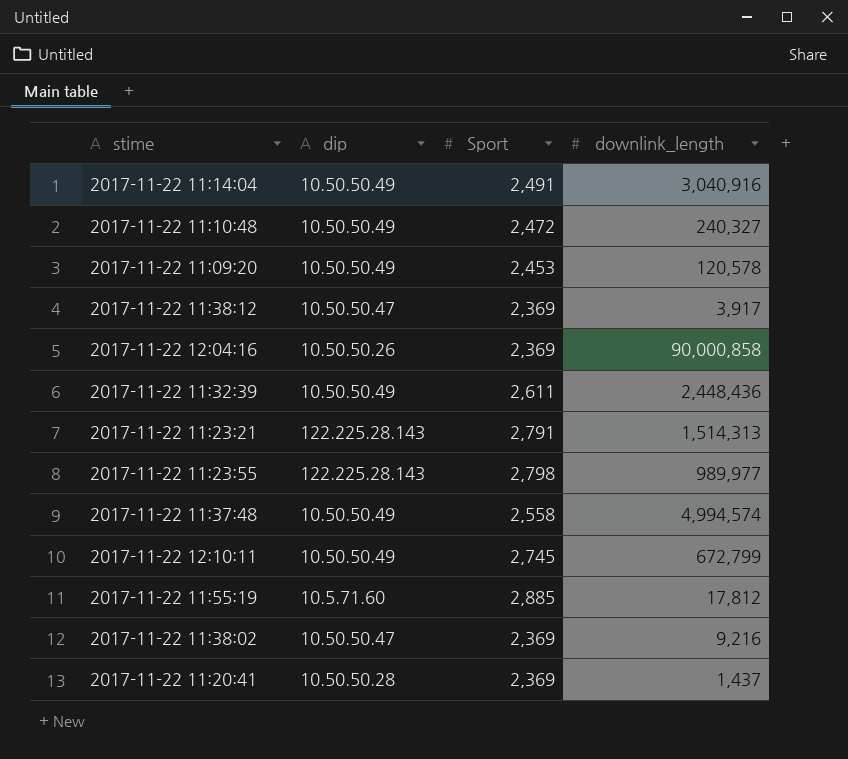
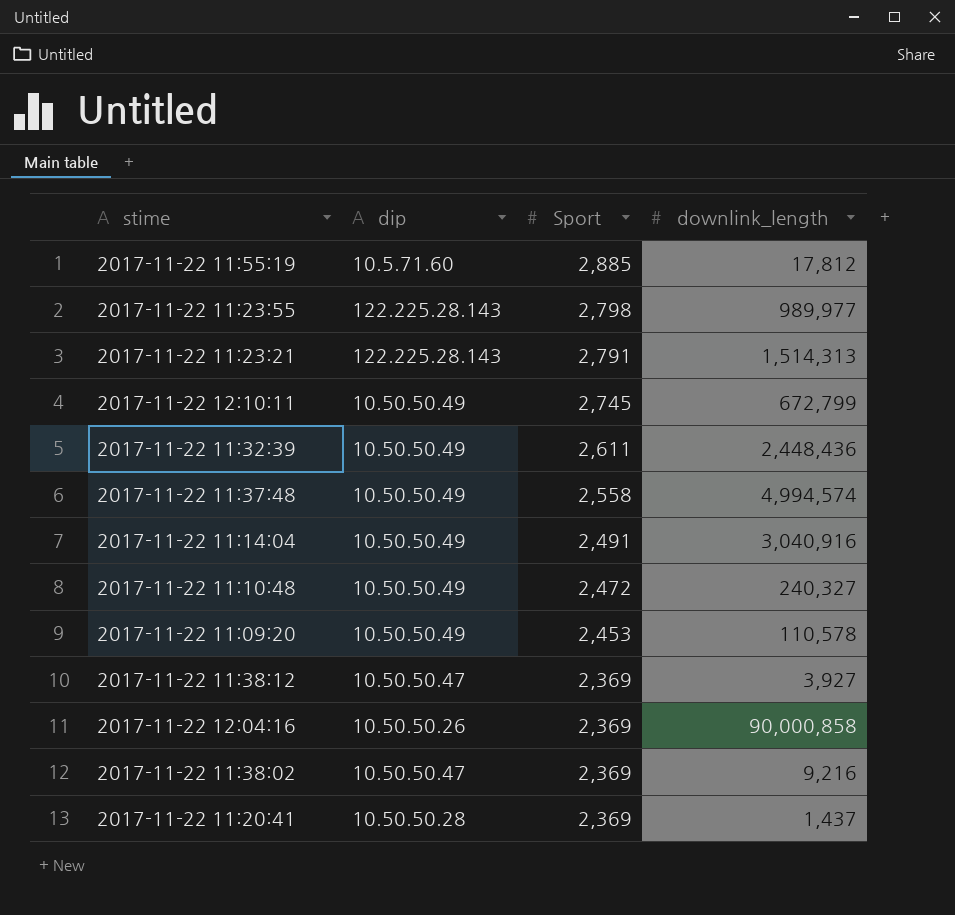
row order: none -> Sport descending
2017-11-22 11:09:20 | downlink_length: 120,578 -> 110,578
2017-11-22 11:38:12 | downlink_length: 3,917 -> 3,927

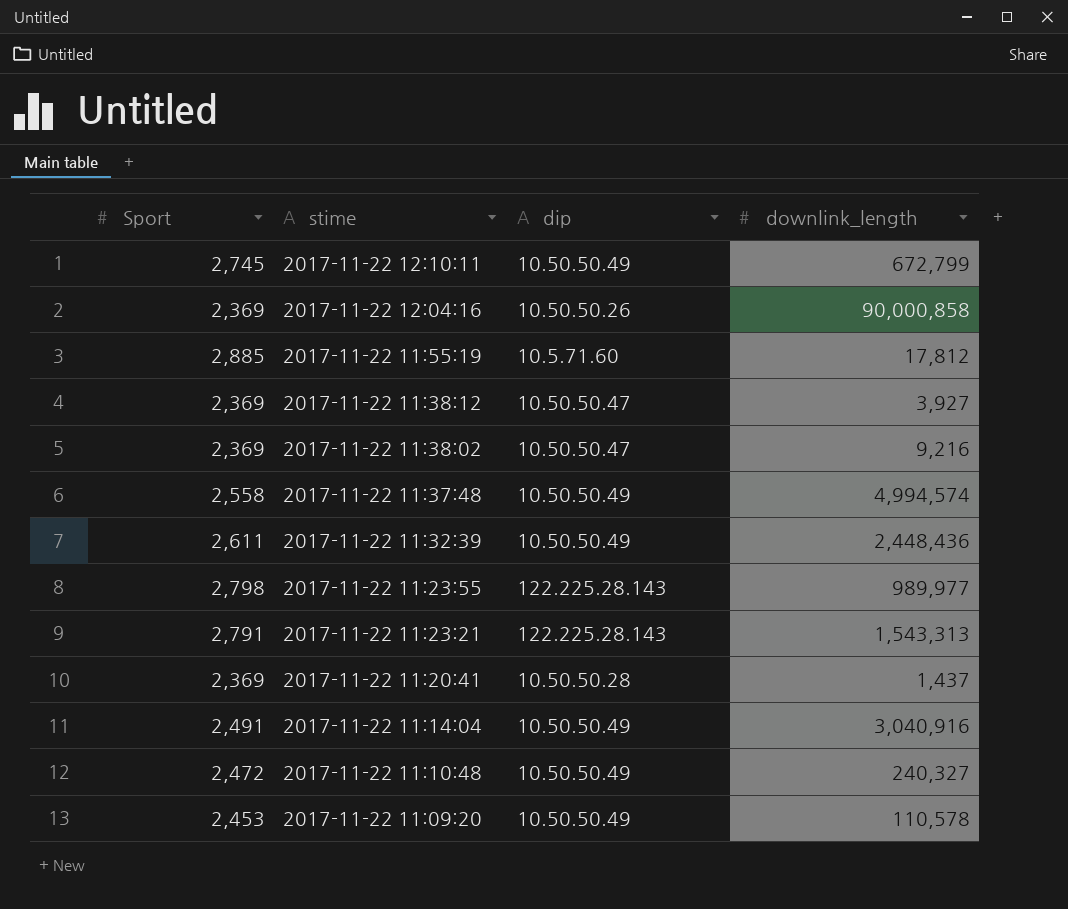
row order: Sport descending -> stime descending
column Sport | position: 3 -> 1
2017-11-22 11:23:21 | downlink_length: 1,514,313 -> 1,543,313

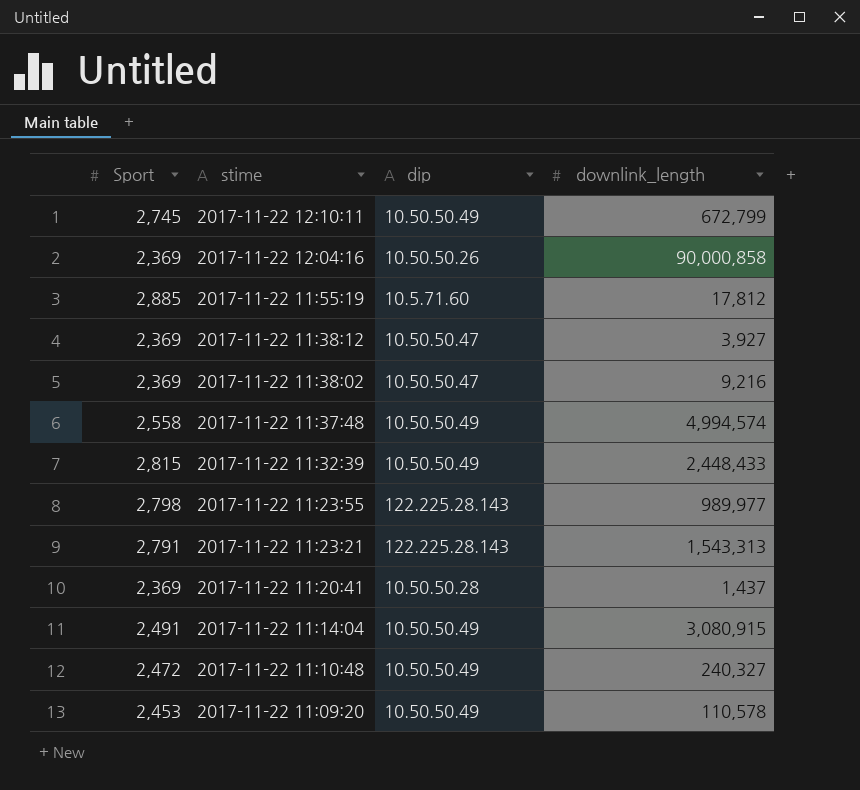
2017-11-22 11:32:39 | Sport: 2,611 -> 2,815
2017-11-22 11:32:39 | downlink_length: 2,448,436 -> 2,448,433
2017-11-22 11:14:04 | downlink_length: 3,040,916 -> 3,080,915

